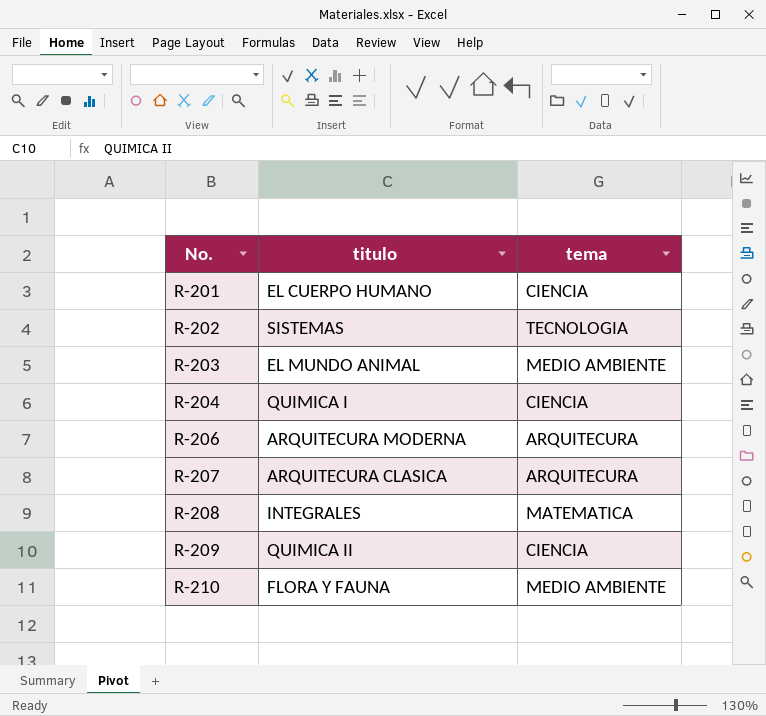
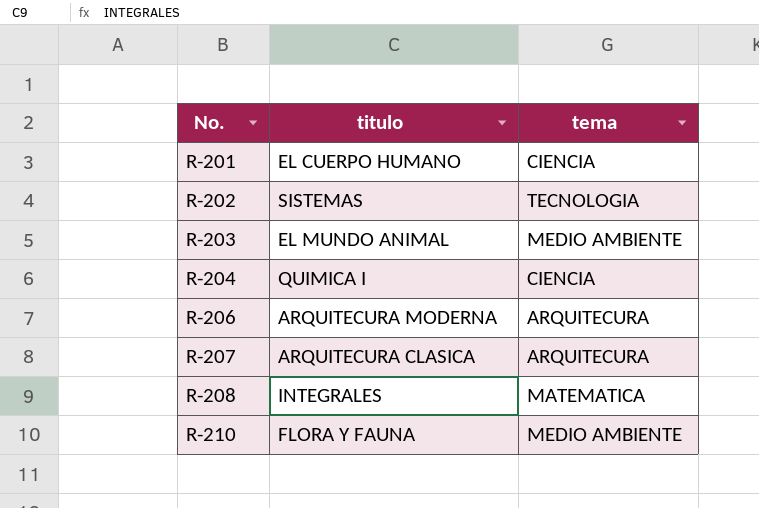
row R-209: QUIMICA II | CIENCIA -> none

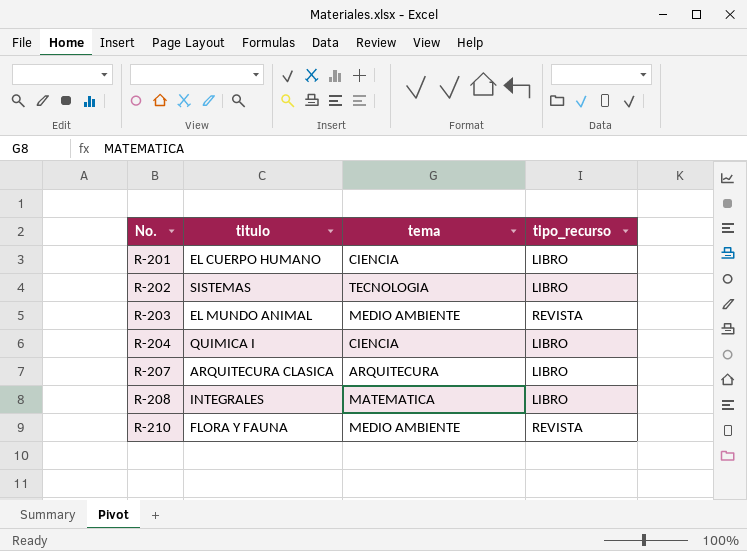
column tipo_recurso | position: none -> 4
row R-206: ARQUITECURA MODERNA | ARQUITECURA -> none

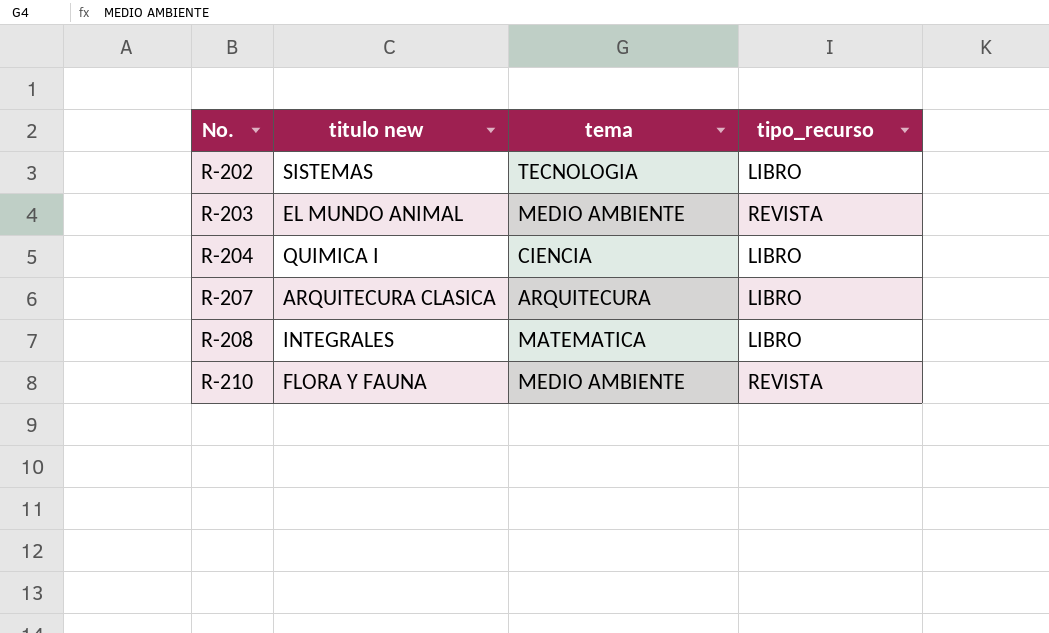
column name: titulo -> titulo new
row R-201: EL CUERPO HUMANO | CIENCIA | LIBRO -> none

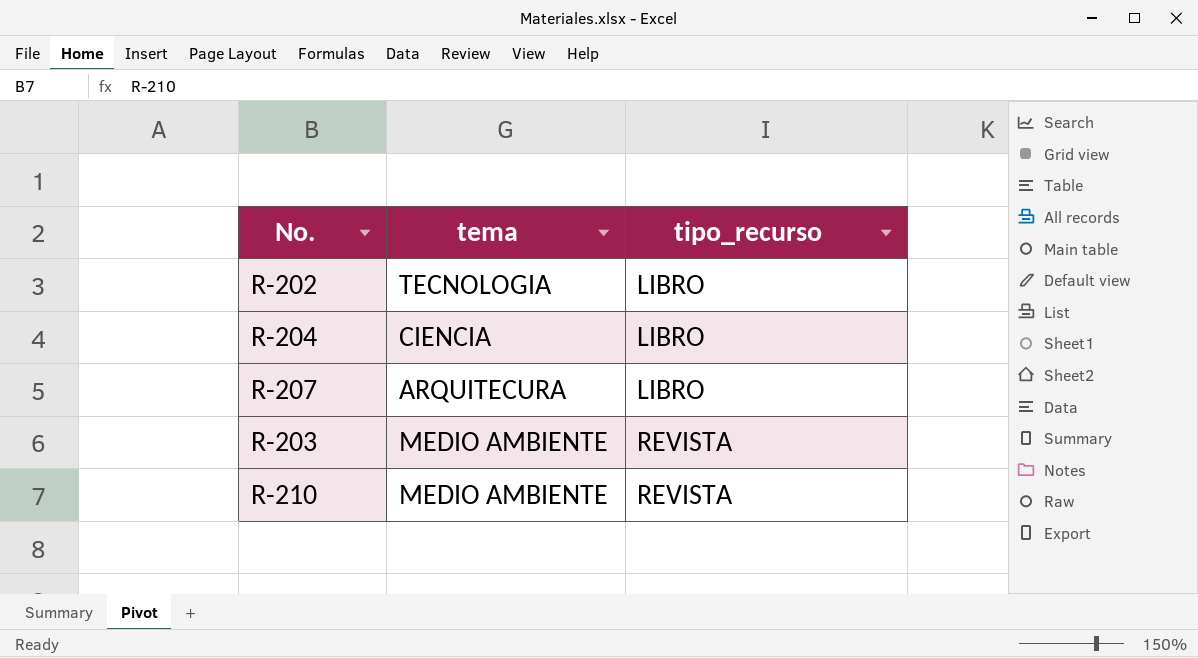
row order: No. ascending -> tipo_recurso ascending
column titulo new | position: 2 -> none
row R-208: INTEGRALES | MATEMATICA | LIBRO -> none

